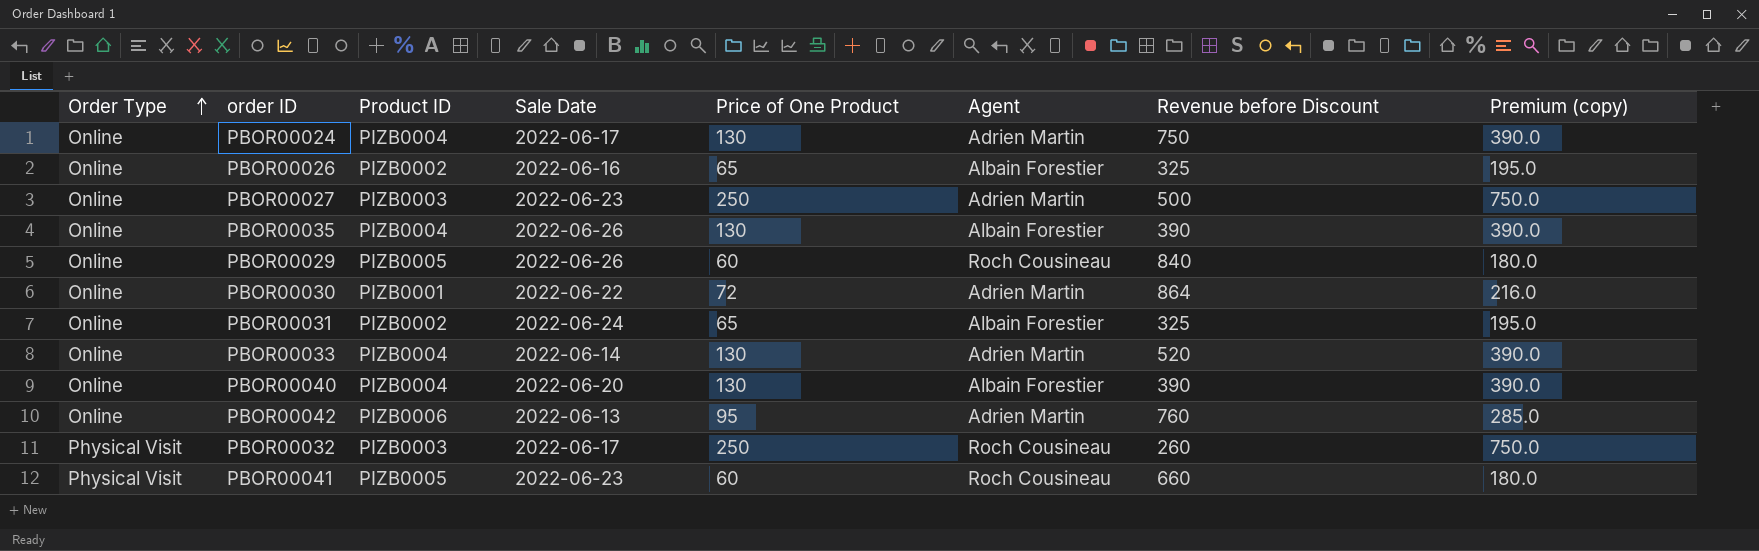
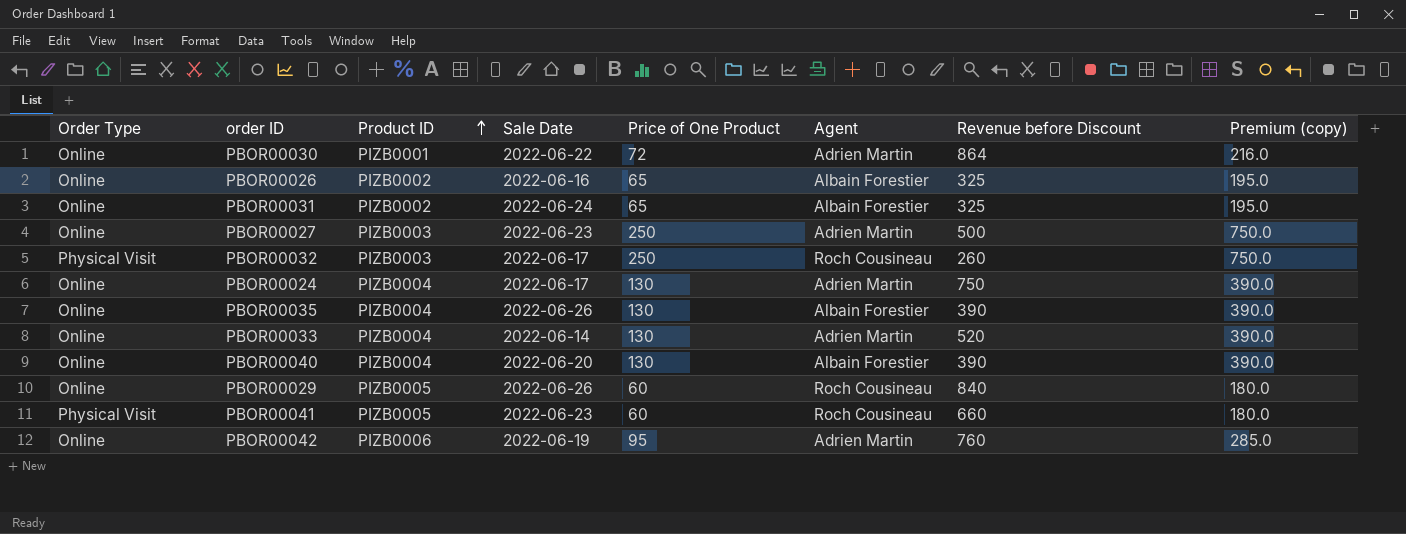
row order: Order Type ascending -> Product ID ascending
PBOR00042 | Sale Date: 2022-06-13 -> 2022-06-19

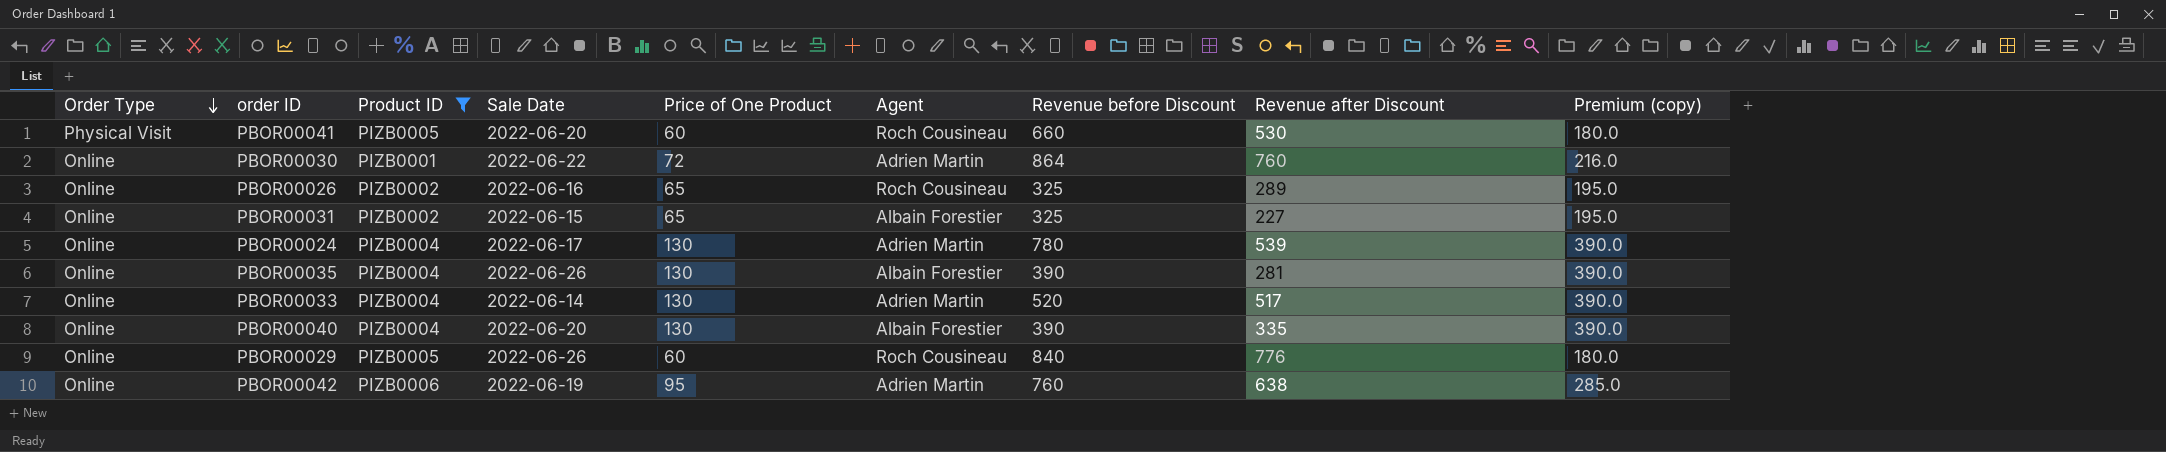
filter: none -> Product ID != PIZB0003
row order: Product ID ascending -> Order Type descending
column Revenue after Discount | position: none -> 8
PBOR00041 | Sale Date: 2022-06-23 -> 2022-06-20
PBOR00026 | Agent: Albain Forestier -> Roch Cousineau
PBOR00031 | Sale Date: 2022-06-24 -> 2022-06-15
PBOR00024 | Revenue before Discount: 750 -> 780

